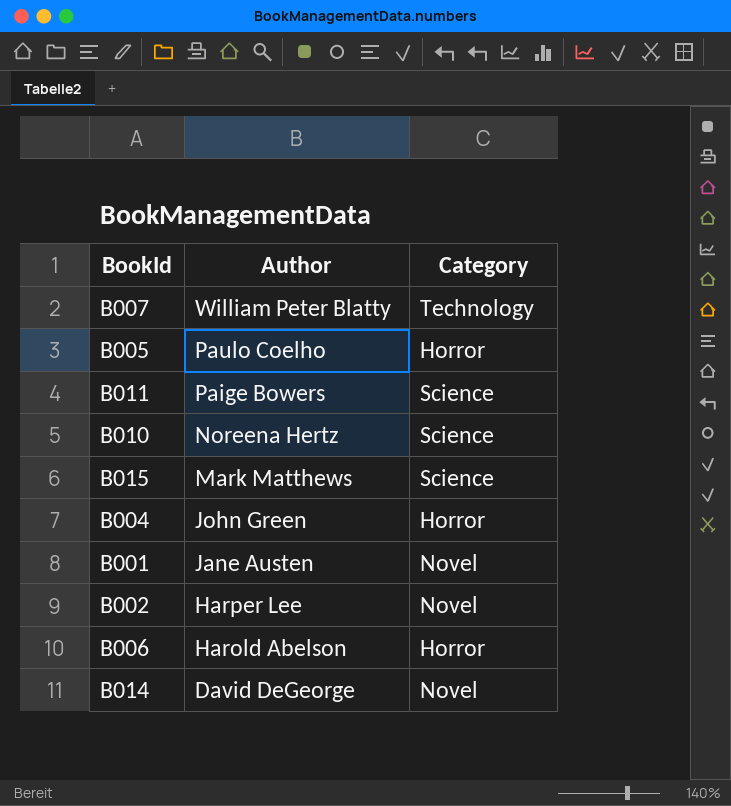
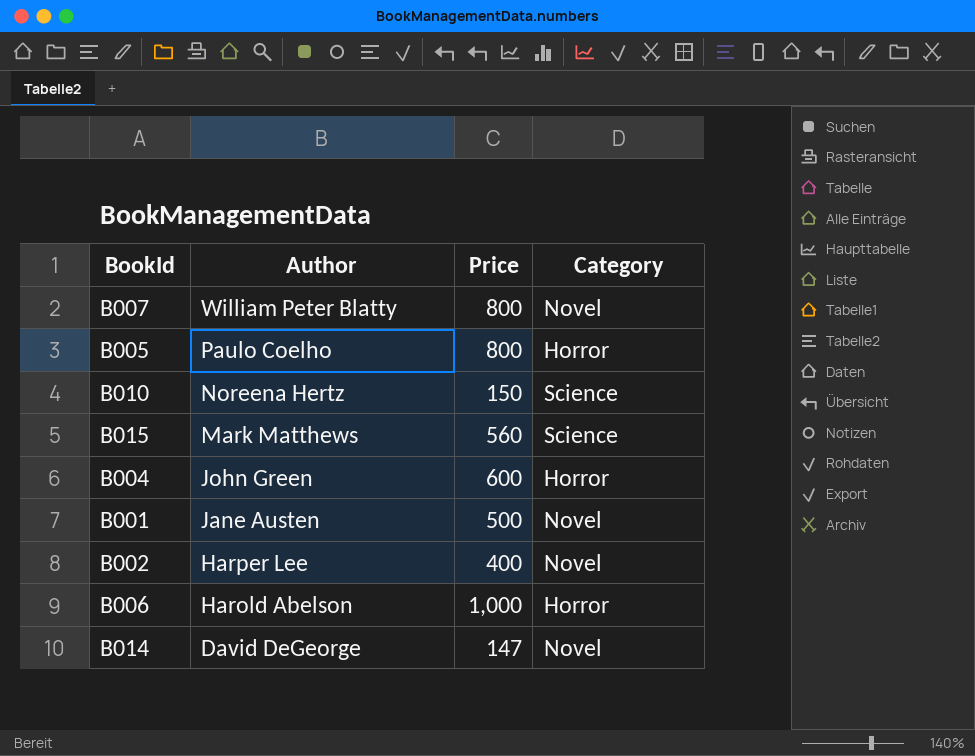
column Price | position: none -> 3
row B011: Paige Bowers | Science -> none
B007 | Category: Technology -> Novel

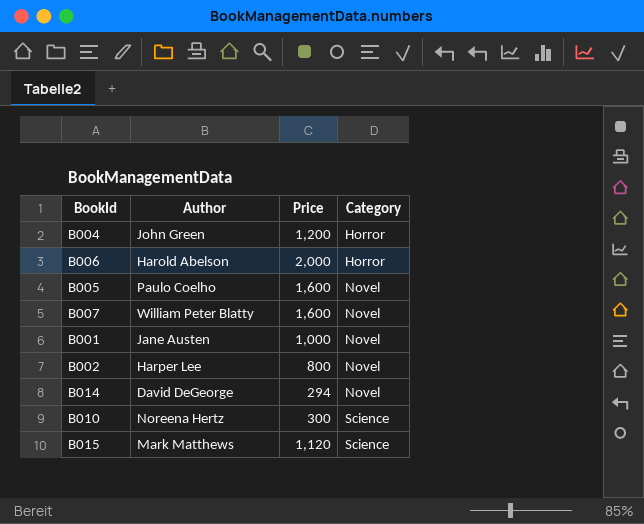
row order: Author descending -> Category ascending
B004 | Price: 600 -> 1,200
B006 | Price: 1,000 -> 2,000
B005 | Price: 800 -> 1,600
B005 | Category: Horror -> Novel
B007 | Price: 800 -> 1,600
B001 | Price: 500 -> 1,000
B002 | Price: 400 -> 800
B014 | Price: 147 -> 294
B010 | Price: 150 -> 300
B015 | Price: 560 -> 1,120

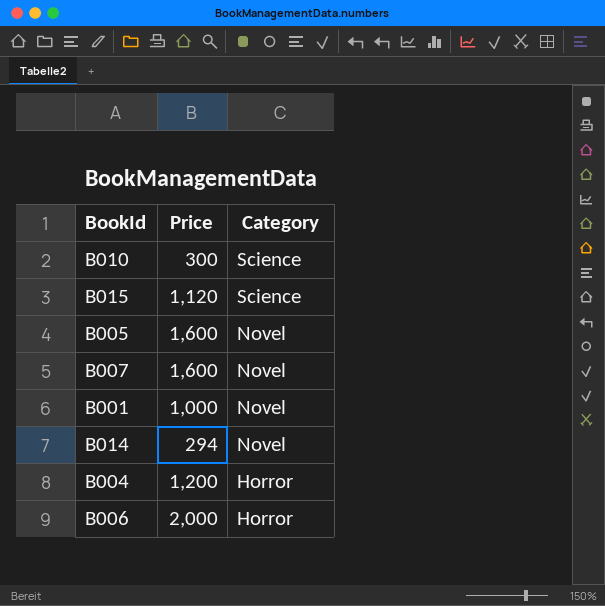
row order: Category ascending -> Category descending
column Author | position: 2 -> none
row B002: Harper Lee | 800 | Novel -> none

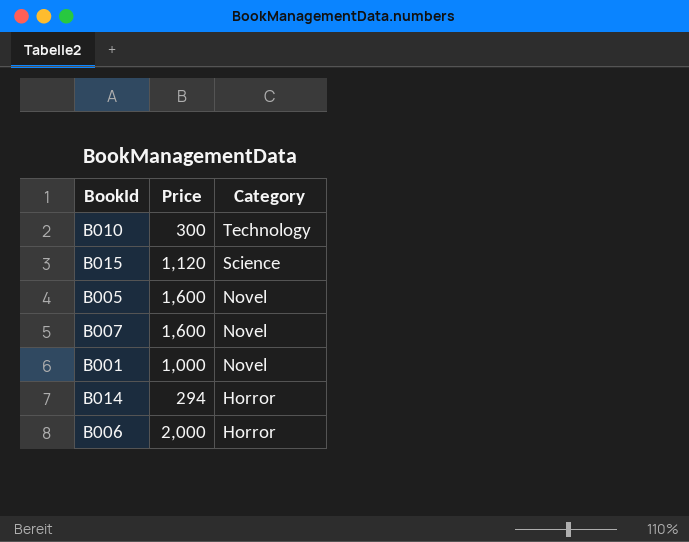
row B004: 1,200 | Horror -> none
B010 | Category: Science -> Technology
B014 | Category: Novel -> Horror

